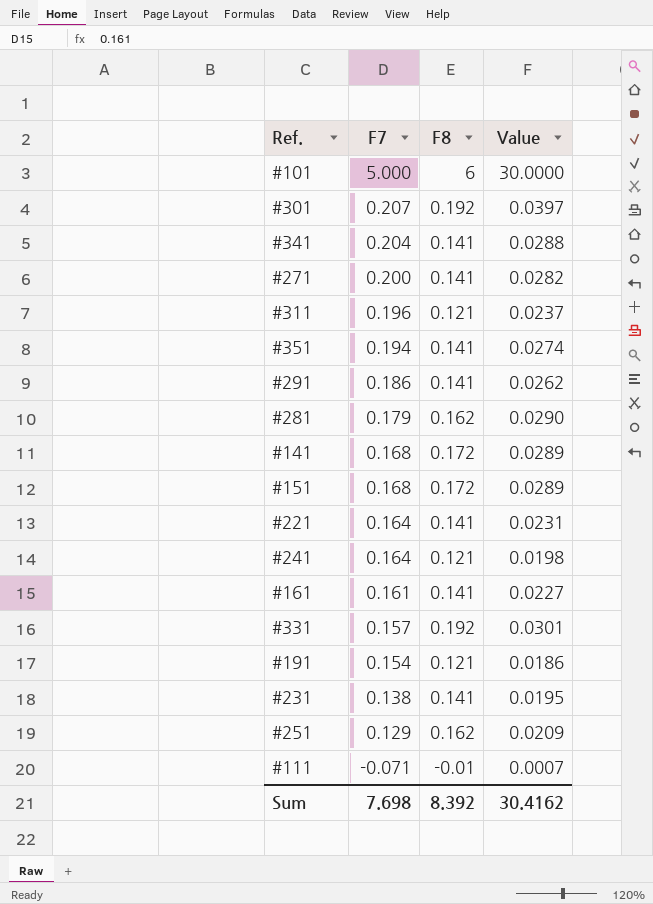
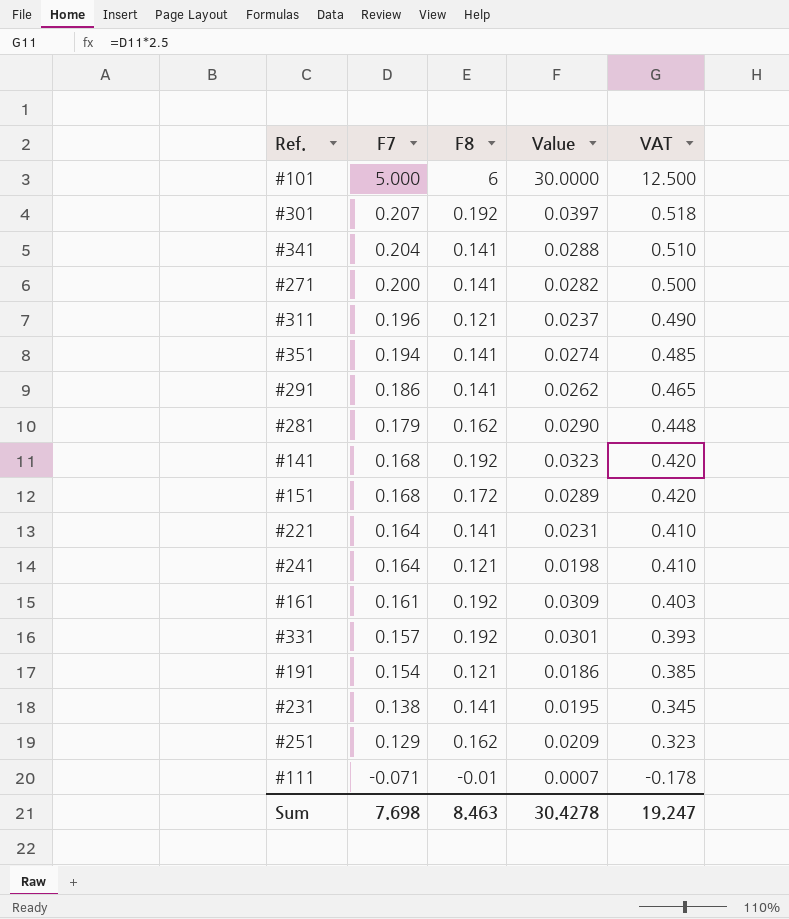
column VAT | formula: none -> [F7] * 2.5
#141 | F8: 0.172 -> 0.192
#141 | Value: 0.0289 -> 0.0323
#161 | F8: 0.141 -> 0.192
#161 | Value: 0.0227 -> 0.0309
Sum | F8: 8.392 -> 8.463
Sum | Value: 30.4162 -> 30.4278

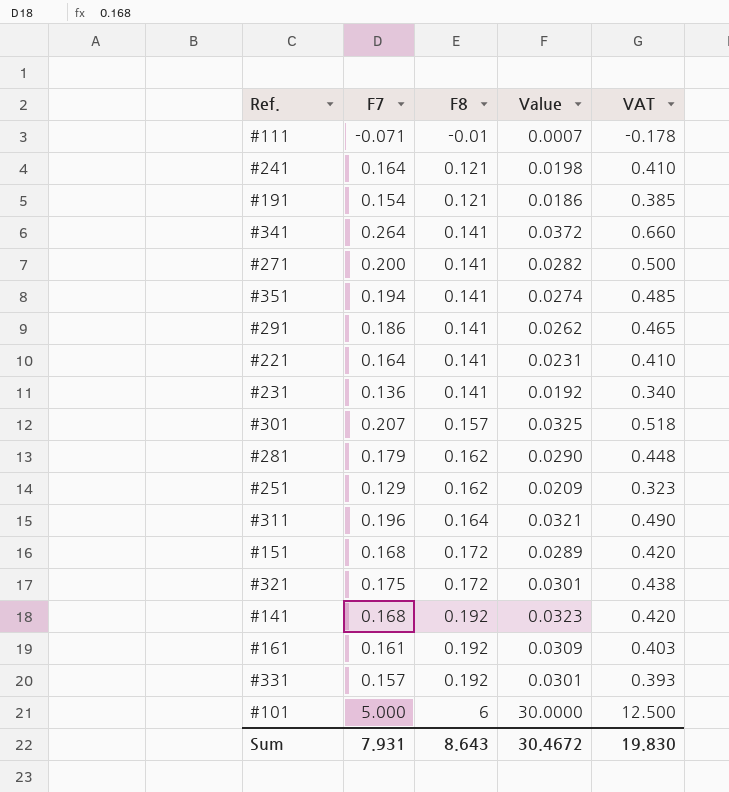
row order: F7 descending -> F8 ascending
#341 | F7: 0.204 -> 0.264
#341 | Value: 0.0288 -> 0.0372
#341 | VAT: 0.510 -> 0.660
#231 | F7: 0.138 -> 0.136
#231 | Value: 0.0195 -> 0.0192
#231 | VAT: 0.345 -> 0.340
#301 | F8: 0.192 -> 0.157
#301 | Value: 0.0397 -> 0.0325
#311 | F8: 0.121 -> 0.164
#311 | Value: 0.0237 -> 0.0321
row #321: none -> 0.175 | 0.172 | 0.0301 | 0.438
Sum | F7: 7.698 -> 7.931
Sum | F8: 8.463 -> 8.643
Sum | Value: 30.4278 -> 30.4672
Sum | VAT: 19.247 -> 19.830

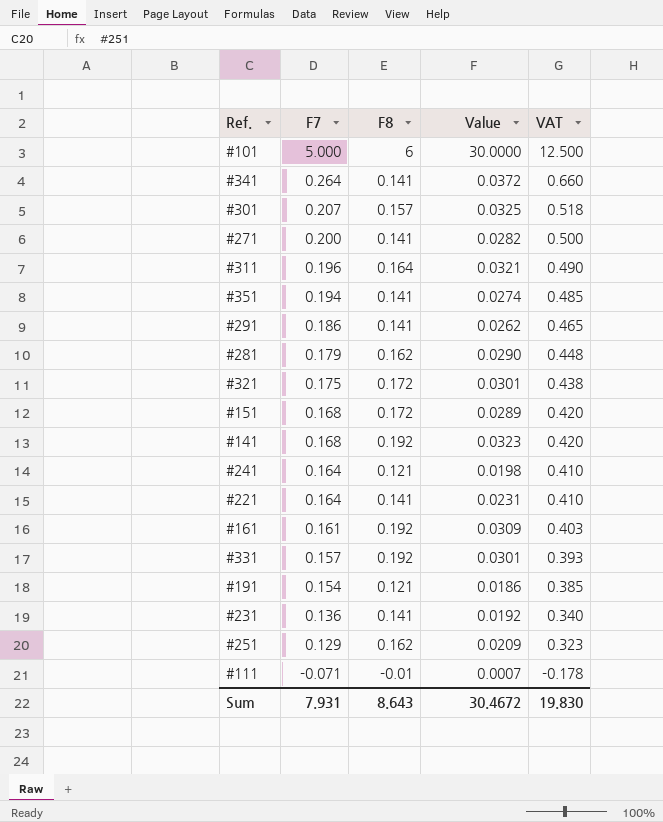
row order: F8 ascending -> F7 descending

